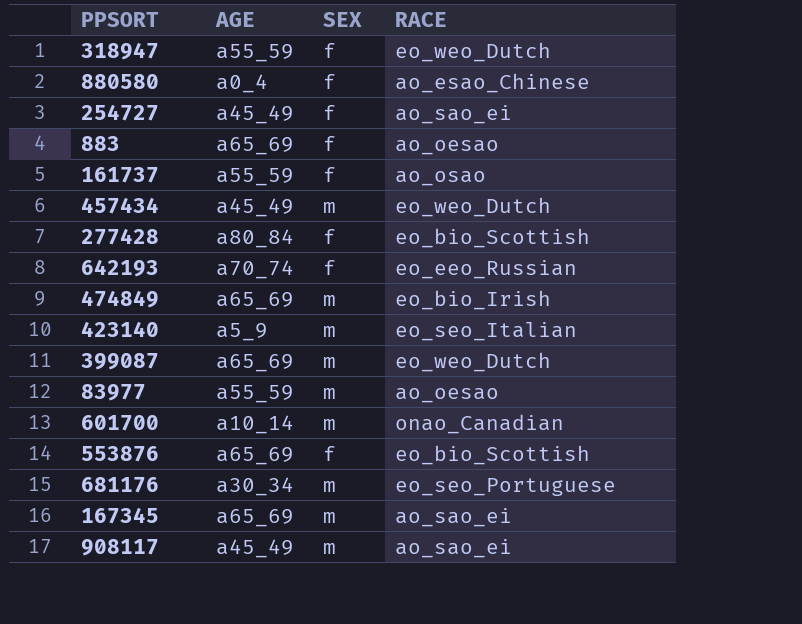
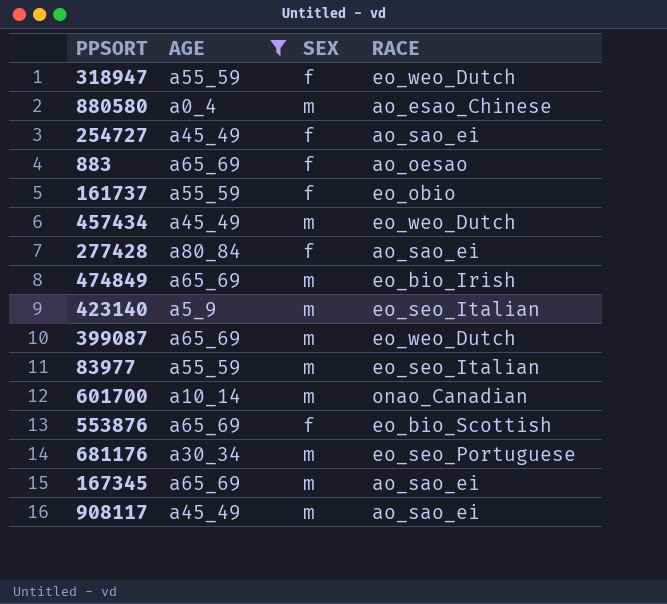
filter: none -> AGE != a70_74
880580 | SEX: f -> m
161737 | RACE: ao_osao -> eo_obio
277428 | RACE: eo_bio_Scottish -> ao_sao_ei
83977 | RACE: ao_oesao -> eo_seo_Italian

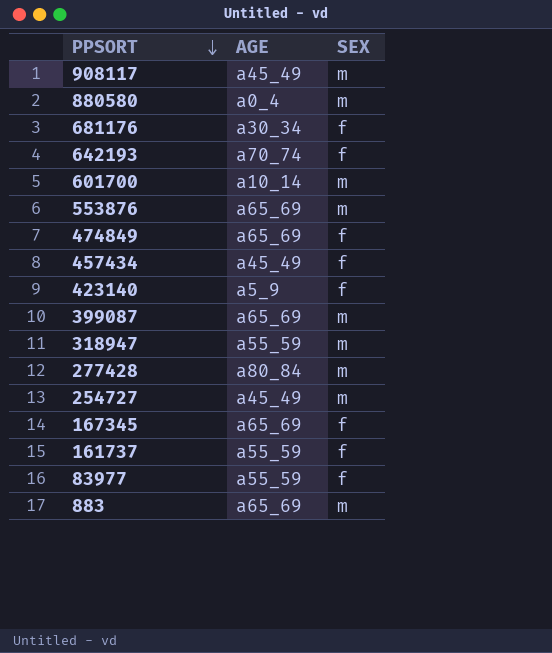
filter: AGE != a70_74 -> none
row order: none -> PPSORT descending
column RACE | position: 4 -> none
681176 | SEX: m -> f
553876 | SEX: f -> m
474849 | SEX: m -> f
457434 | SEX: m -> f
423140 | SEX: m -> f
318947 | SEX: f -> m
277428 | SEX: f -> m
254727 | SEX: f -> m
167345 | SEX: m -> f
83977 | SEX: m -> f
883 | SEX: f -> m

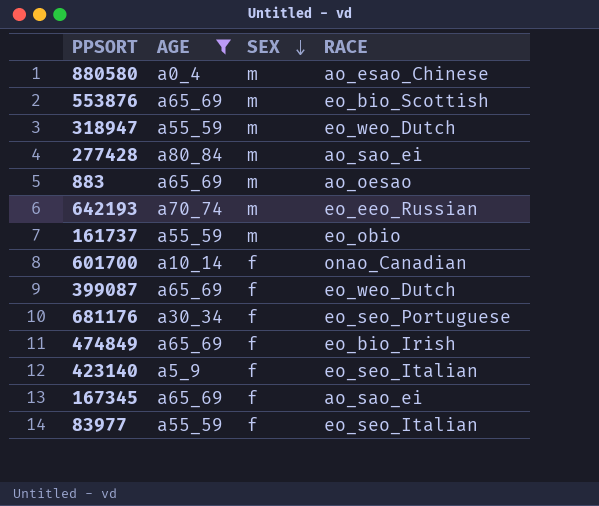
filter: none -> AGE != a45_49
row order: PPSORT descending -> SEX descending
column RACE | position: none -> 4
642193 | SEX: f -> m
161737 | SEX: f -> m
601700 | SEX: m -> f
399087 | SEX: m -> f

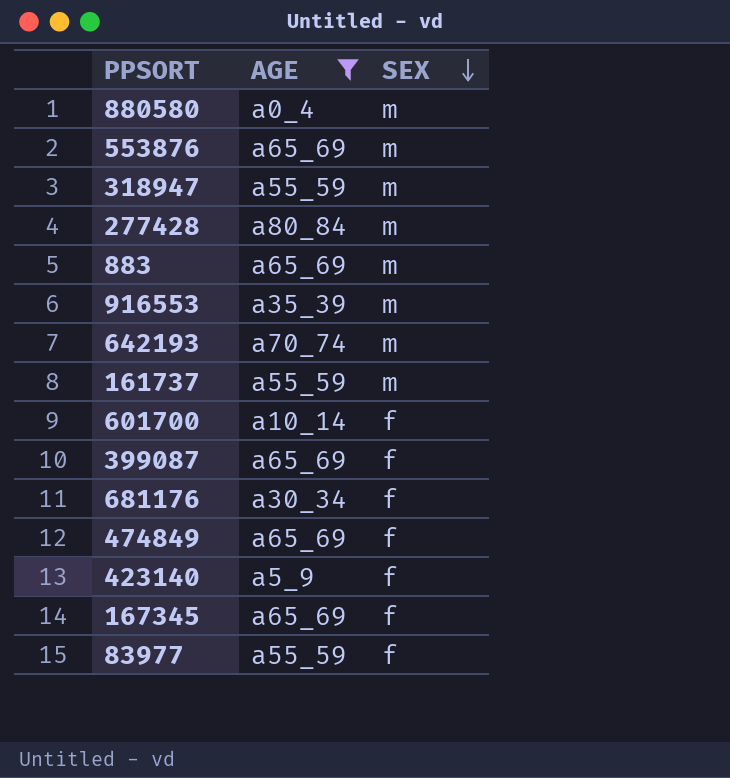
column RACE | position: 4 -> none
row 916553: none -> a35_39 | m

